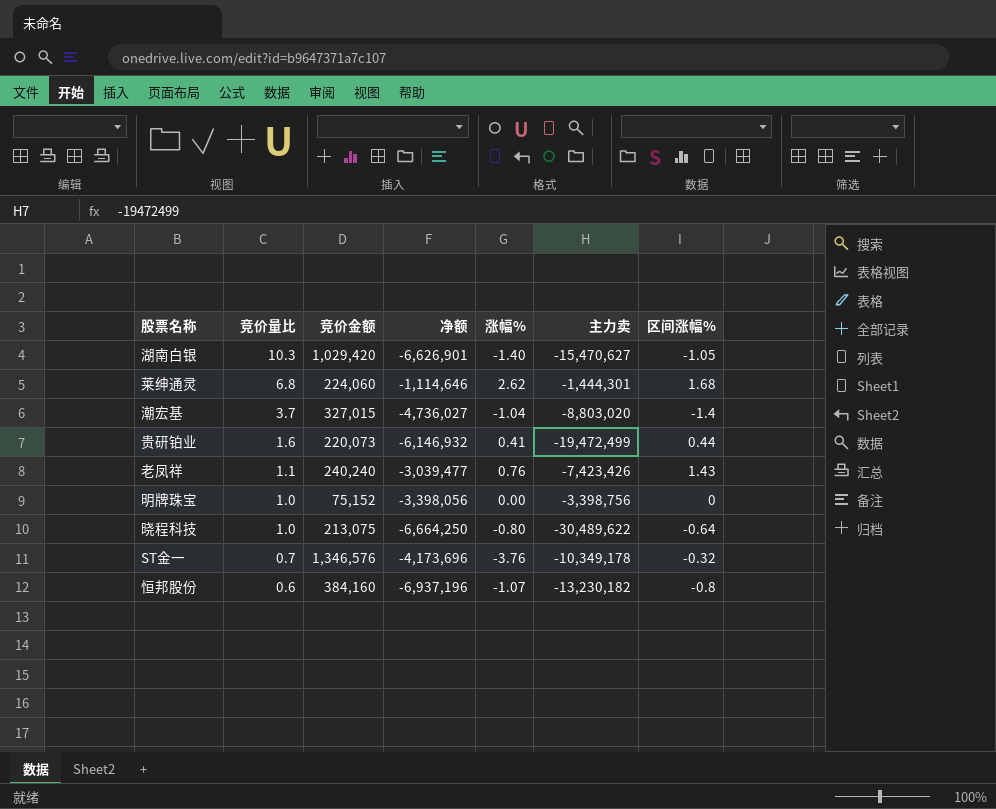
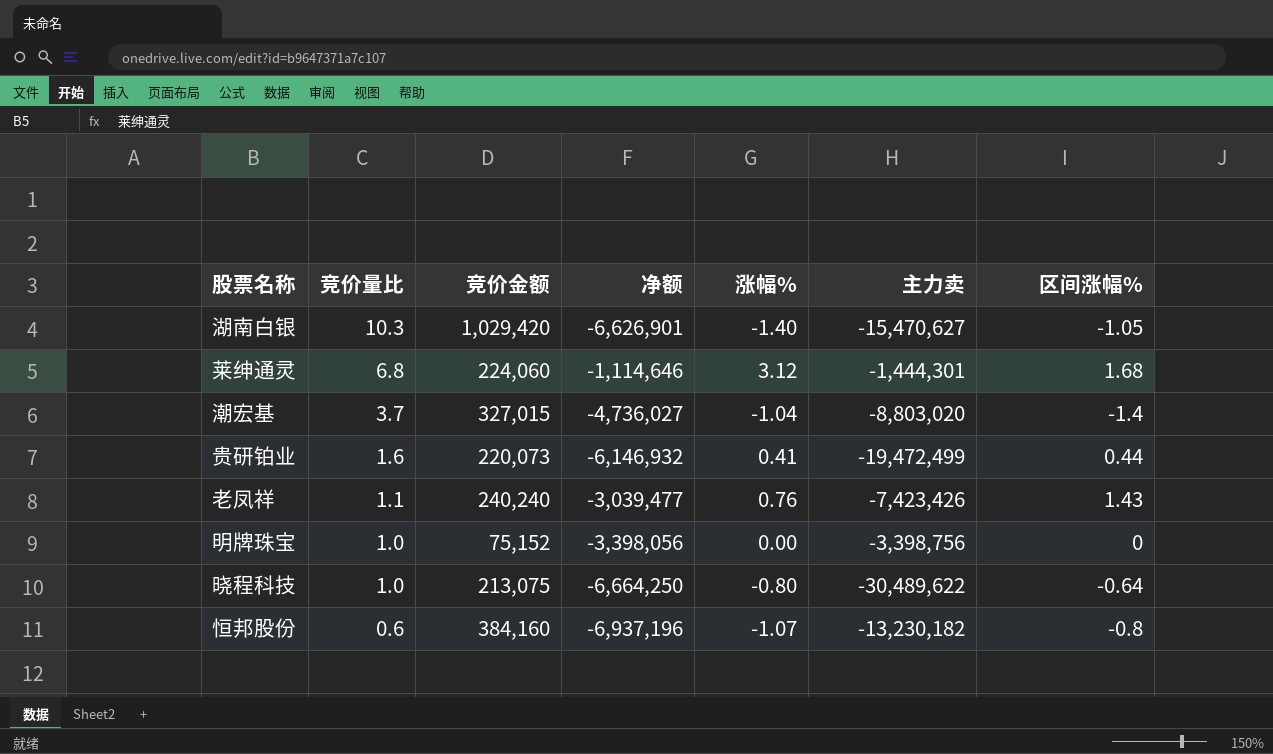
row ST金一: 0.7 | 1,346,576 | -4,173,696 | -3.76 | -10,349,178 | -0.32 -> none
莱绅通灵 | 涨幅%: 2.62 -> 3.12

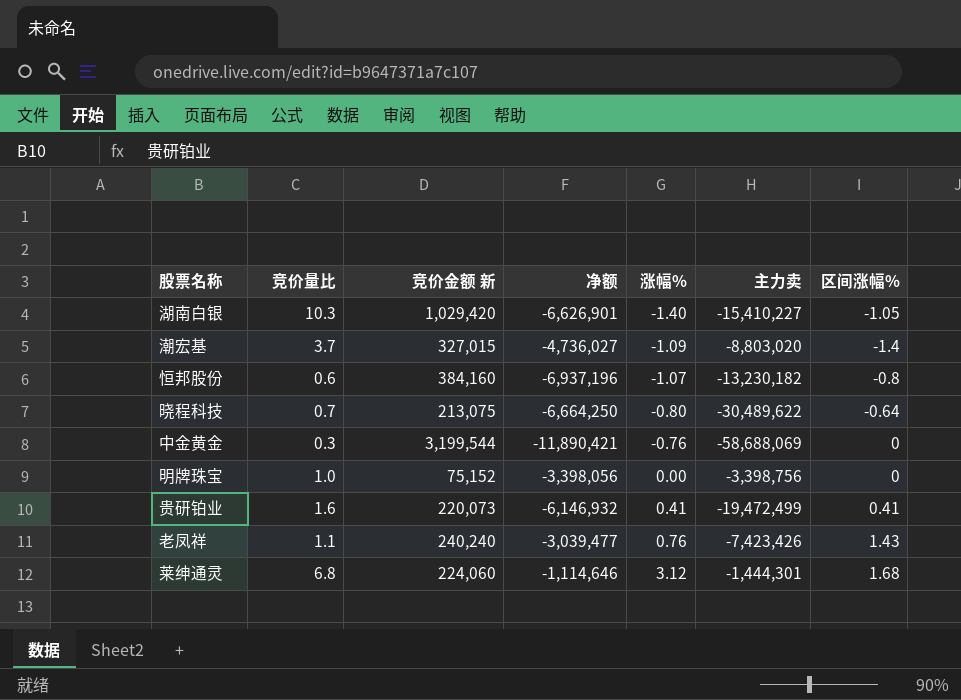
row order: 竞价量比 descending -> 涨幅% ascending
column name: 竞价金额 -> 竞价金额 新
湖南白银 | 主力卖: -15,470,627 -> -15,410,227
潮宏基 | 涨幅%: -1.04 -> -1.09
晓程科技 | 竞价量比: 1.0 -> 0.7
row 中金黄金: none -> 0.3 | 3,199,544 | -11,890,421 | -0.76 | -58,688,069 | 0
贵研铂业 | 区间涨幅%: 0.44 -> 0.41

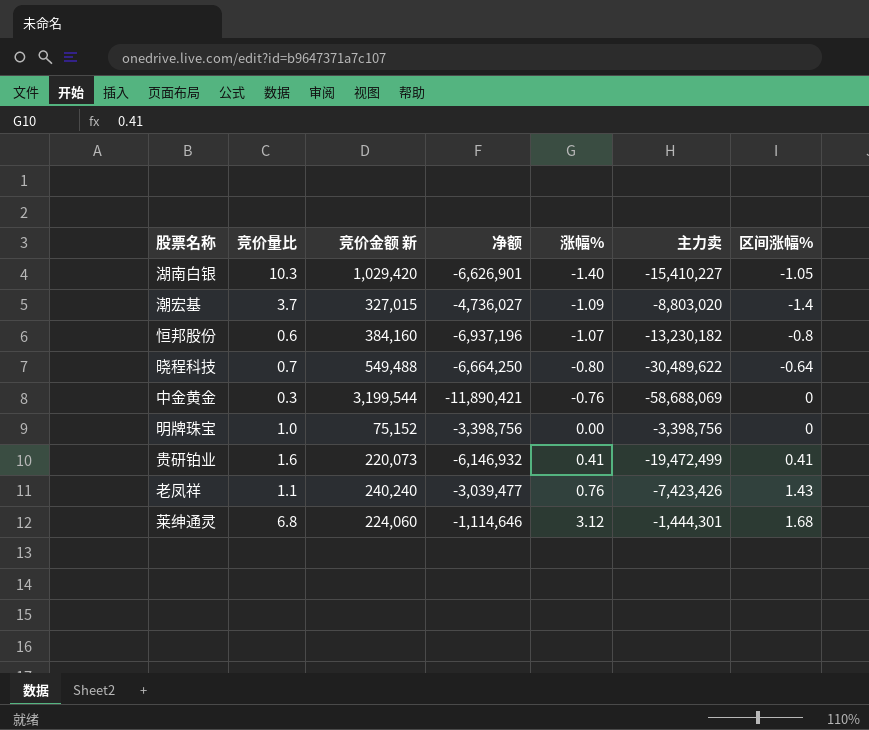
晓程科技 | 竞价金额 新: 213,075 -> 549,488
明牌珠宝 | 净额: -3,398,056 -> -3,398,756

